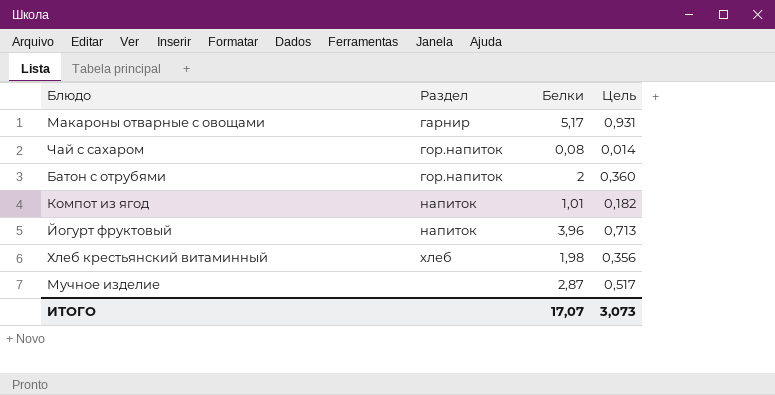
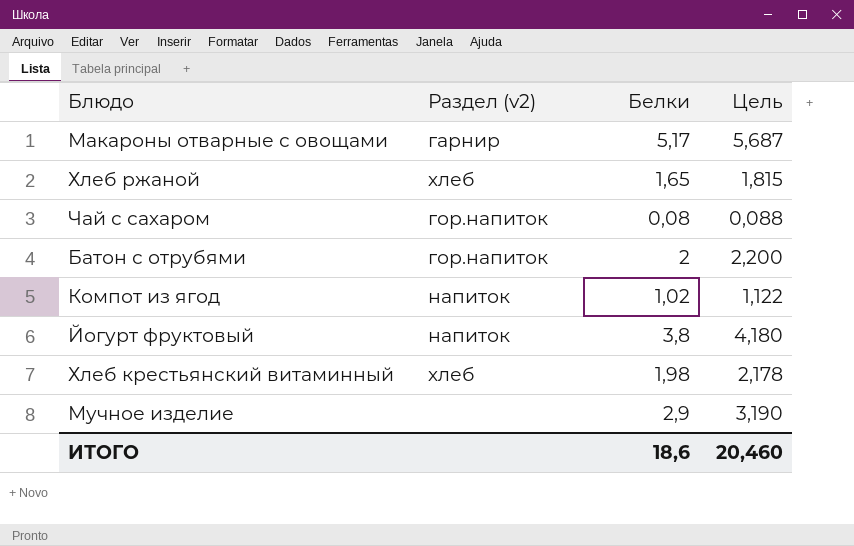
column name: Раздел -> Раздел (v2)
column Цель | formula: [Белки] * 0,18 -> [Белки] * 1,1
row Хлеб ржаной: none -> хлеб | 1,65 | 1,815
Компот из ягод | Белки: 1,01 -> 1,02
Йогурт фруктовый | Белки: 3,96 -> 3,8
Мучное изделие | Белки: 2,87 -> 2,9
ИТОГО | Белки: 17,07 -> 18,6
ИТОГО | Цель: 3,073 -> 20,460

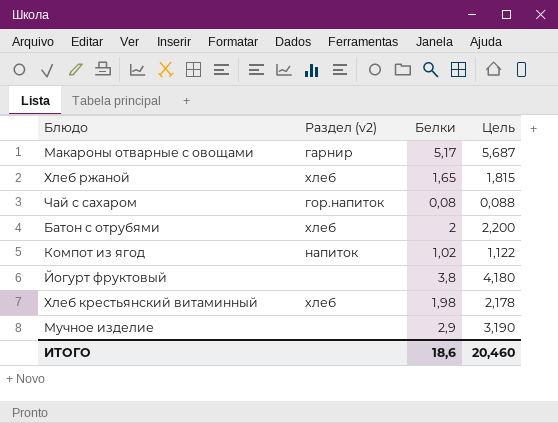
Батон с отрубями | Раздел (v2): гор.напиток -> хлеб
Йогурт фруктовый | Раздел (v2): напиток -> none

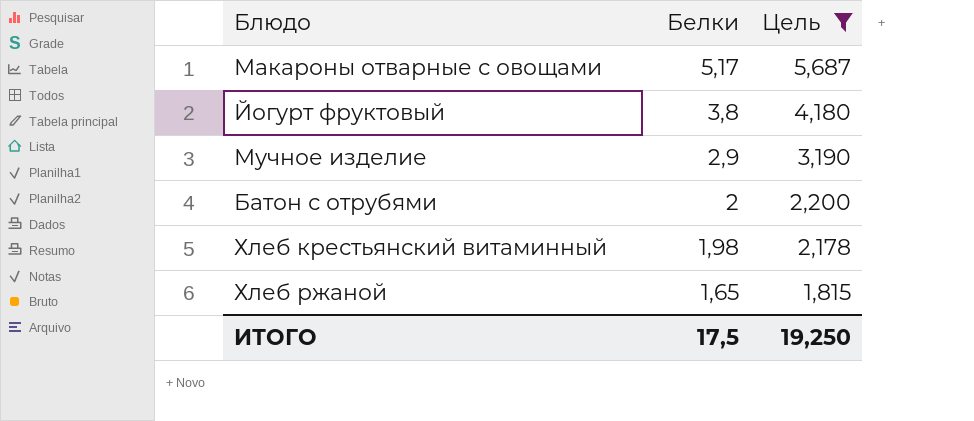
filter: none -> Цель >= 1,815
row order: none -> Белки descending
column Раздел (v2) | position: 2 -> none
ИТОГО | Белки: 18,6 -> 17,5
ИТОГО | Цель: 20,460 -> 19,250

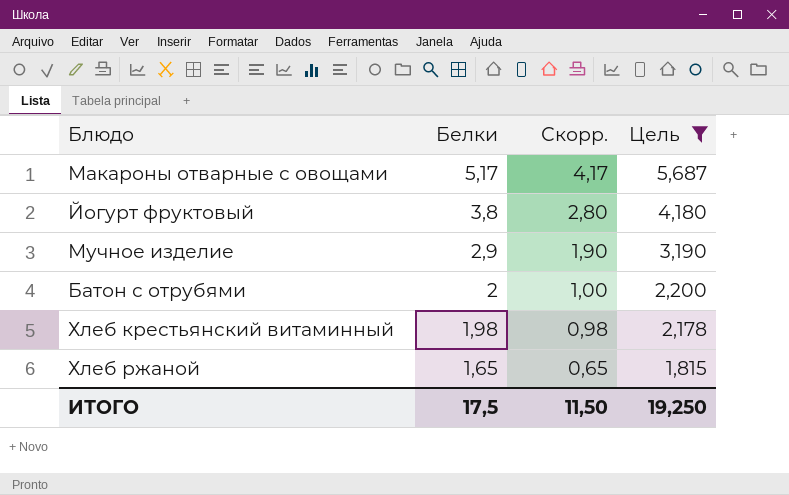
column Скорр. | formula: none -> [Белки] - 1

